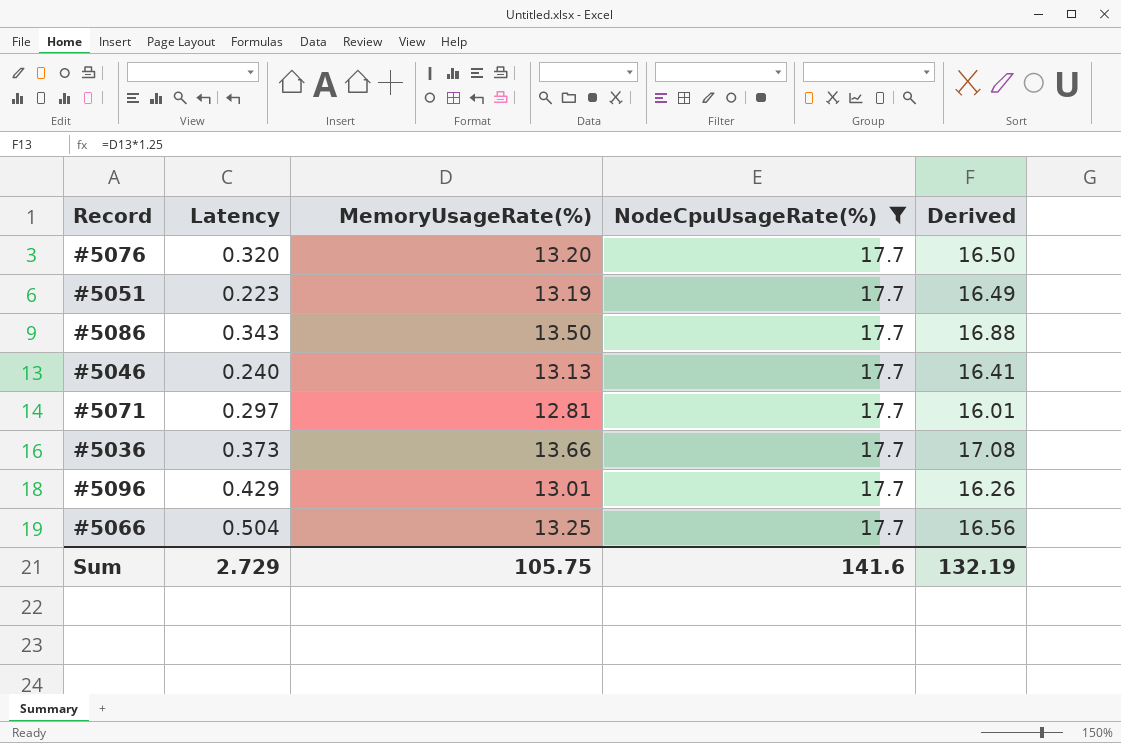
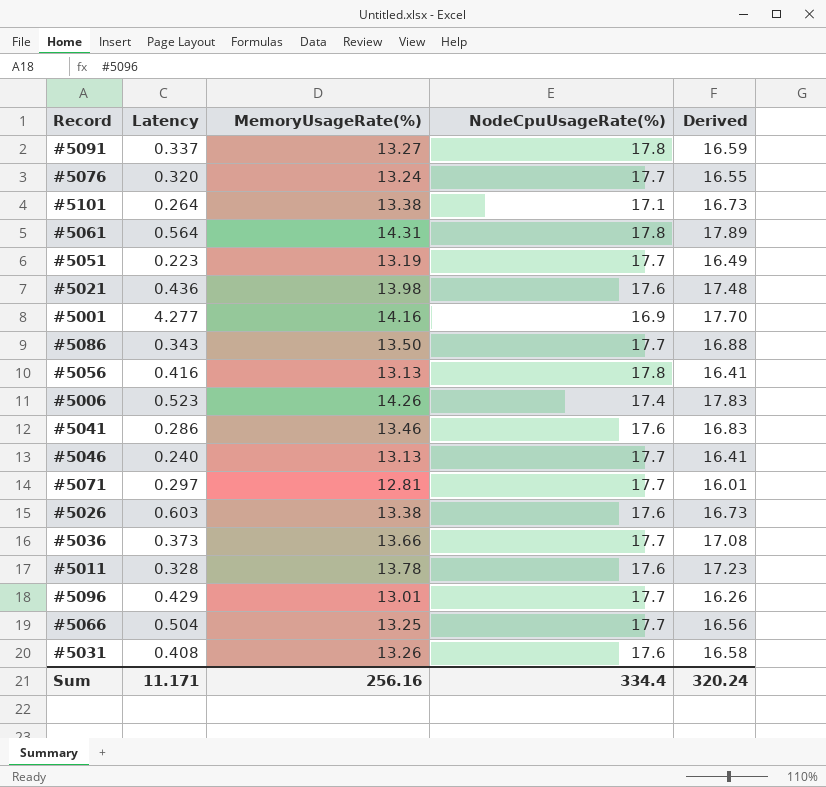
filter: NodeCpuUsageRate(%) = 17.7 -> none
#5076 | MemoryUsageRate(%): 13.20 -> 13.24
#5076 | Derived: 16.50 -> 16.55
Sum | Latency: 2.729 -> 11.171
Sum | MemoryUsageRate(%): 105.75 -> 256.16
Sum | NodeCpuUsageRate(%): 141.6 -> 334.4
Sum | Derived: 132.19 -> 320.24

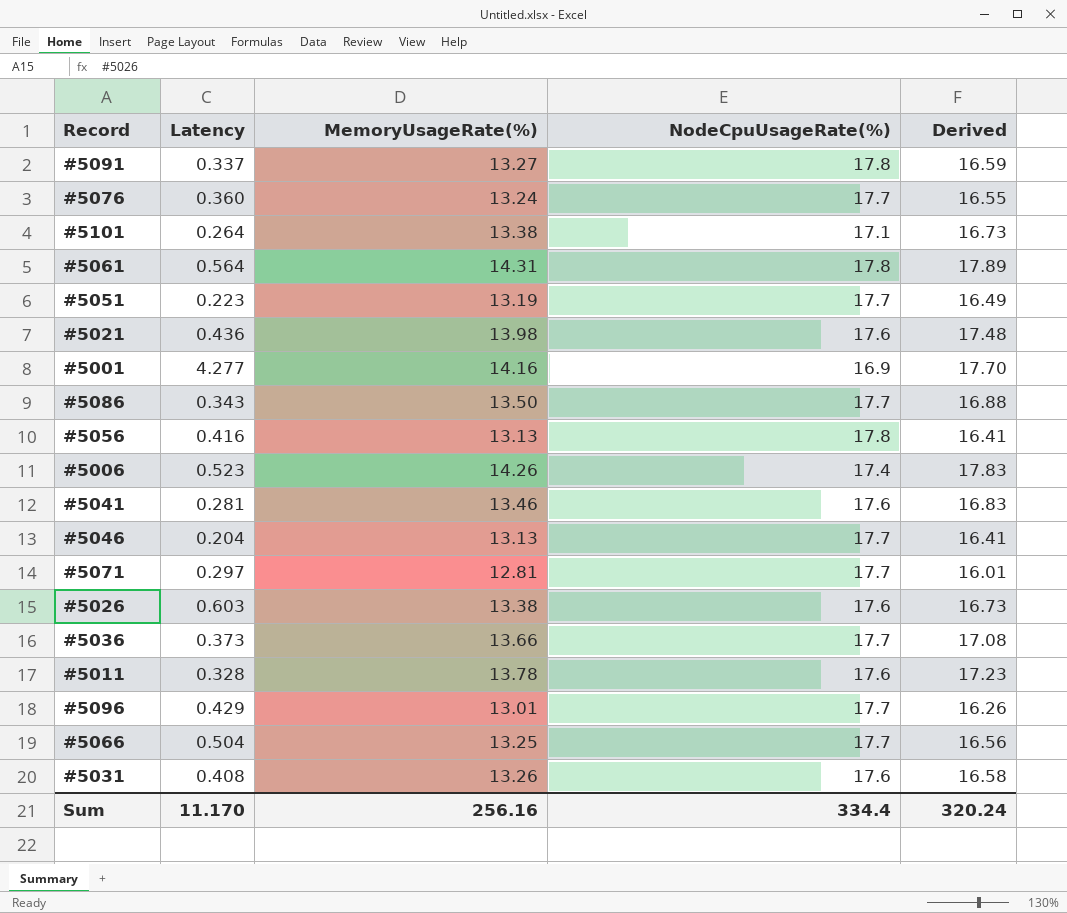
#5076 | Latency: 0.320 -> 0.360
#5041 | Latency: 0.286 -> 0.281
#5046 | Latency: 0.240 -> 0.204
Sum | Latency: 11.171 -> 11.170

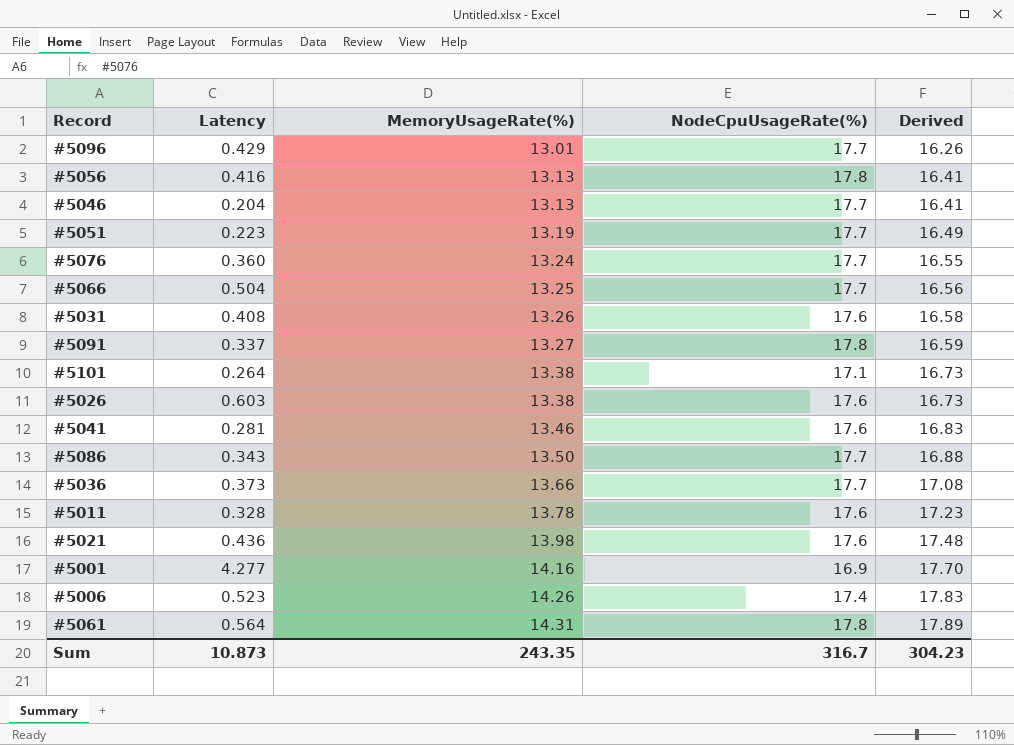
row order: none -> MemoryUsageRate(%) ascending
row #5071: 0.297 | 12.81 | 17.7 | 16.01 -> none
Sum | Latency: 11.170 -> 10.873
Sum | MemoryUsageRate(%): 256.16 -> 243.35
Sum | NodeCpuUsageRate(%): 334.4 -> 316.7
Sum | Derived: 320.24 -> 304.23

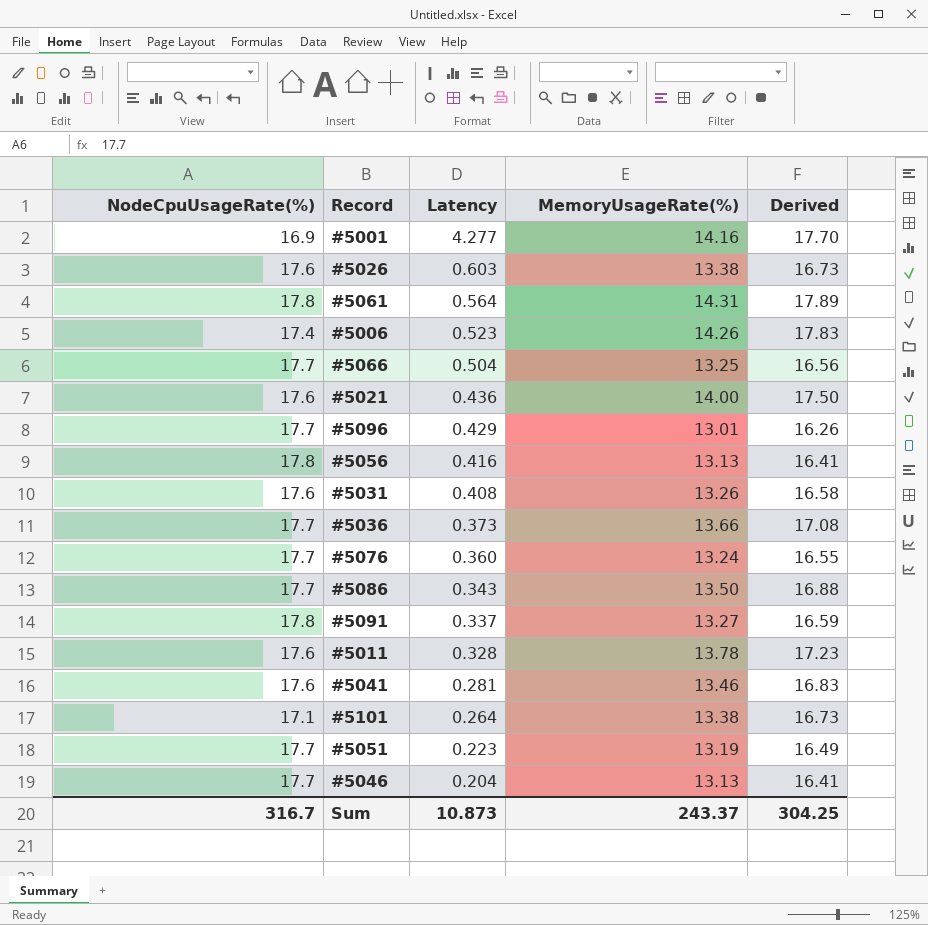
row order: MemoryUsageRate(%) ascending -> Latency descending
column NodeCpuUsageRate(%) | position: 4 -> 1
#5021 | MemoryUsageRate(%): 13.98 -> 14.00
#5021 | Derived: 17.48 -> 17.50
Sum | MemoryUsageRate(%): 243.35 -> 243.37
Sum | Derived: 304.23 -> 304.25

